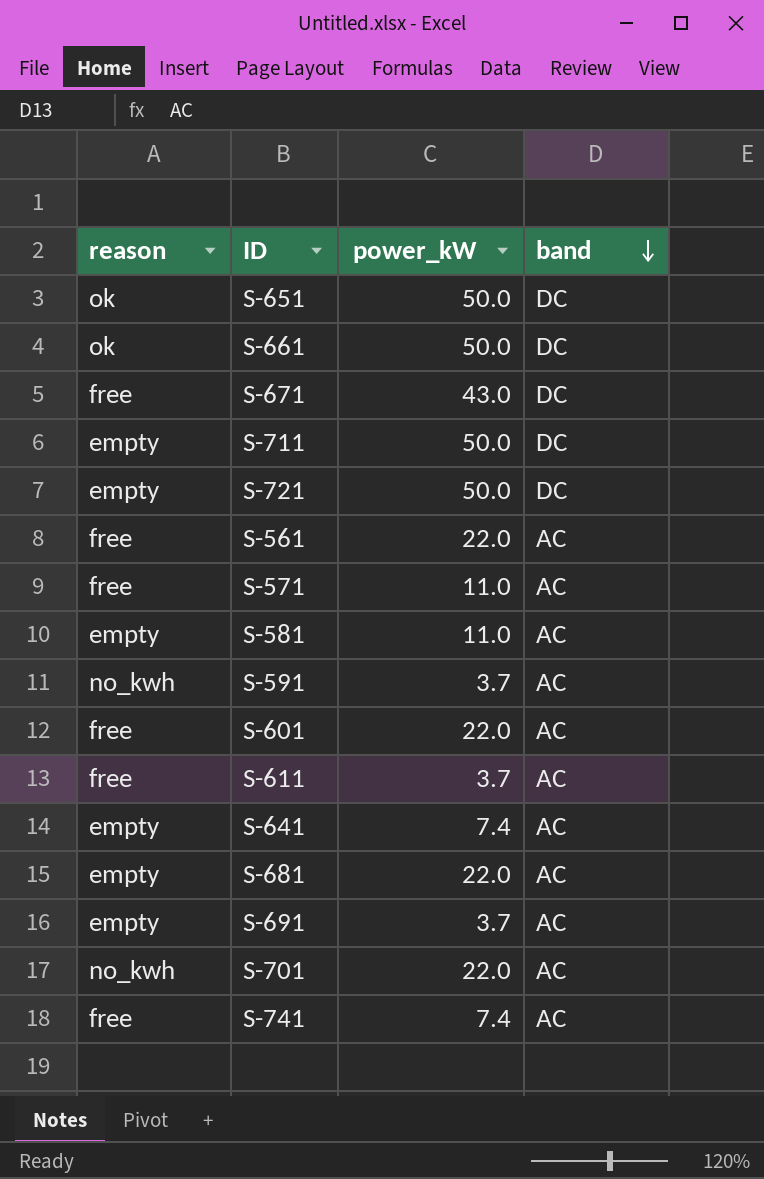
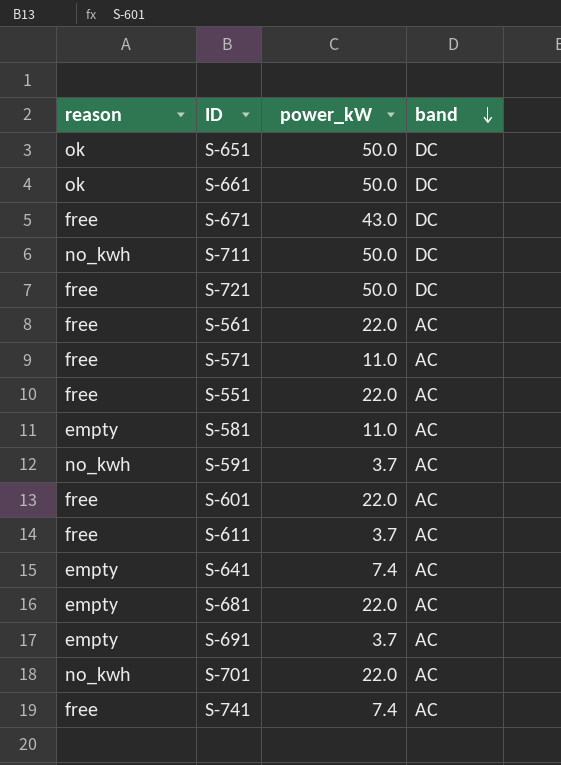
S-711 | reason: empty -> no_kwh
S-721 | reason: empty -> free
row S-551: none -> free | 22.0 | AC

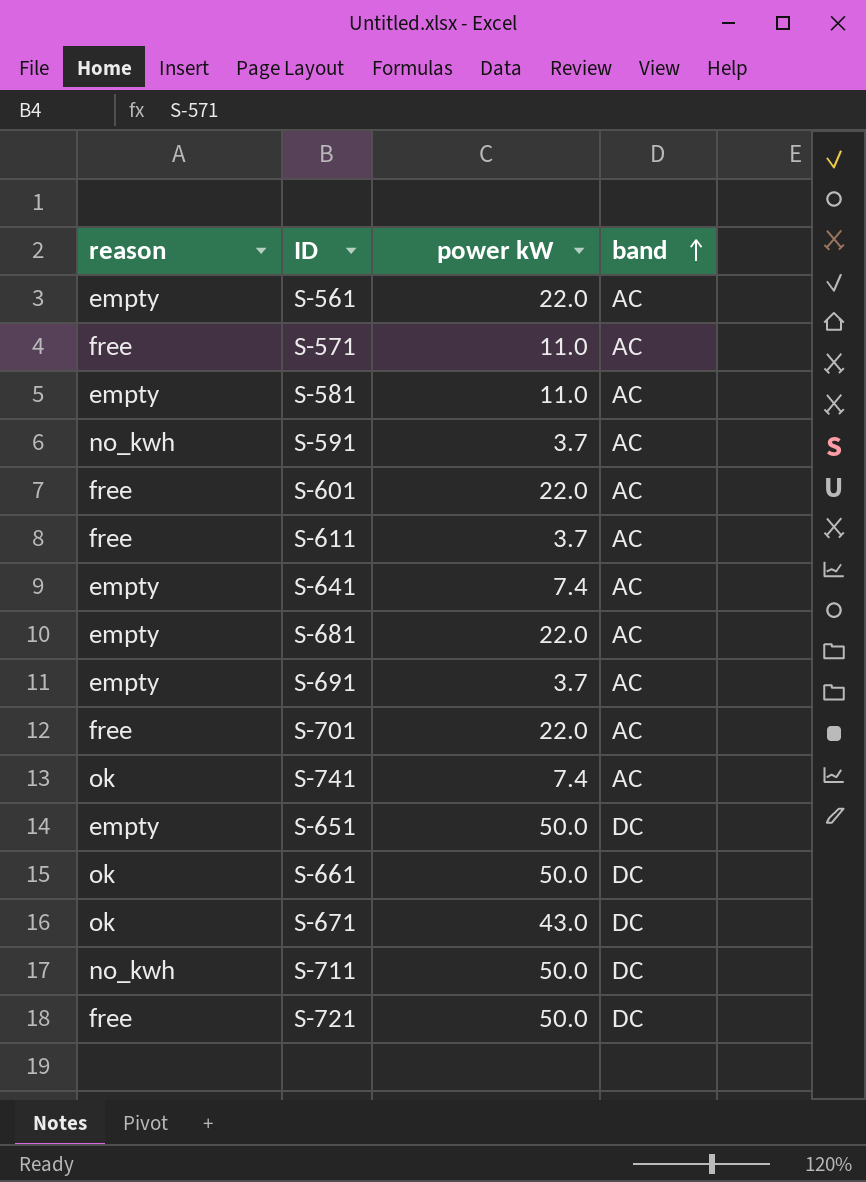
row order: band descending -> band ascending
column name: power_kW -> power kW
row S-551: free | 22.0 | AC -> none
S-561 | reason: free -> empty
S-701 | reason: no_kwh -> free
S-741 | reason: free -> ok
S-651 | reason: ok -> empty
S-671 | reason: free -> ok

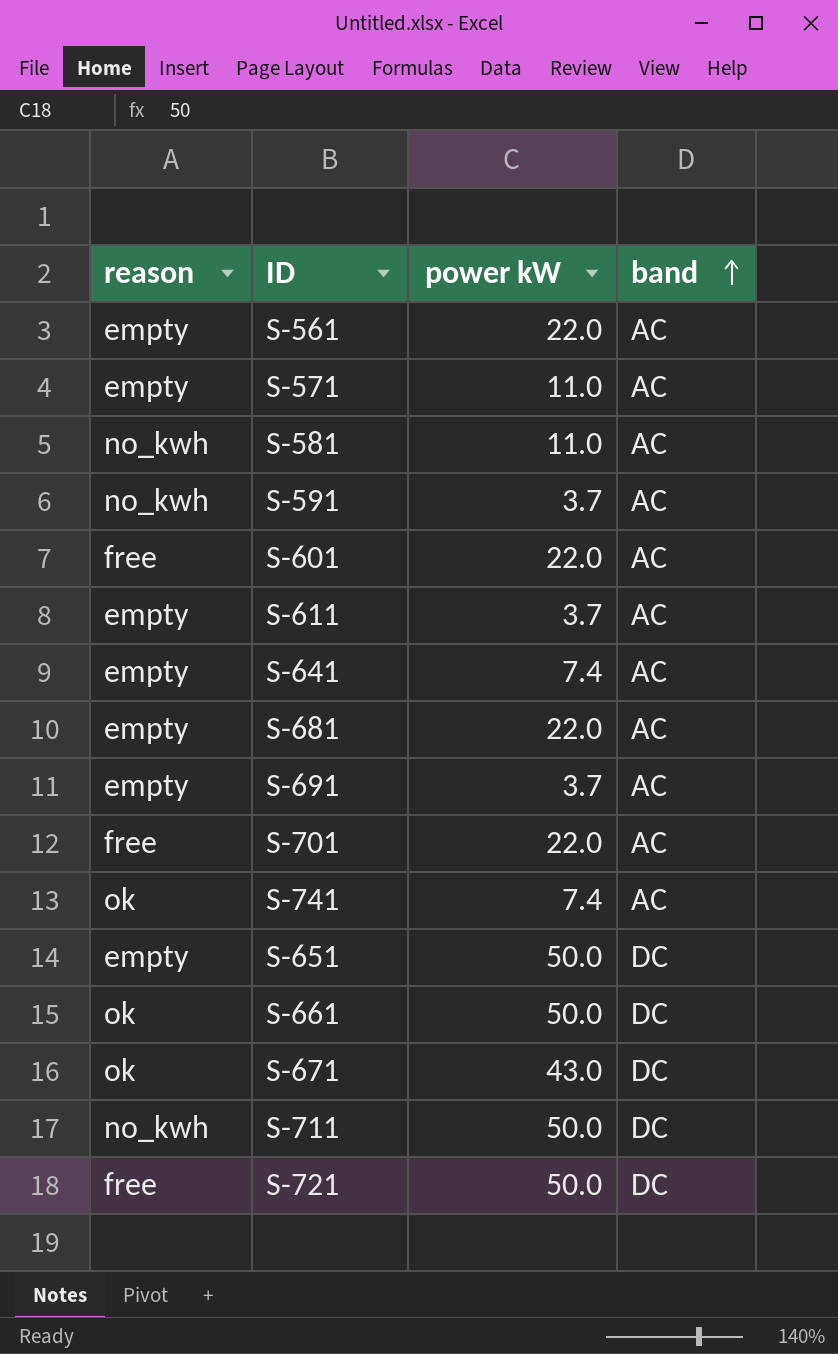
S-571 | reason: free -> empty
S-581 | reason: empty -> no_kwh
S-611 | reason: free -> empty

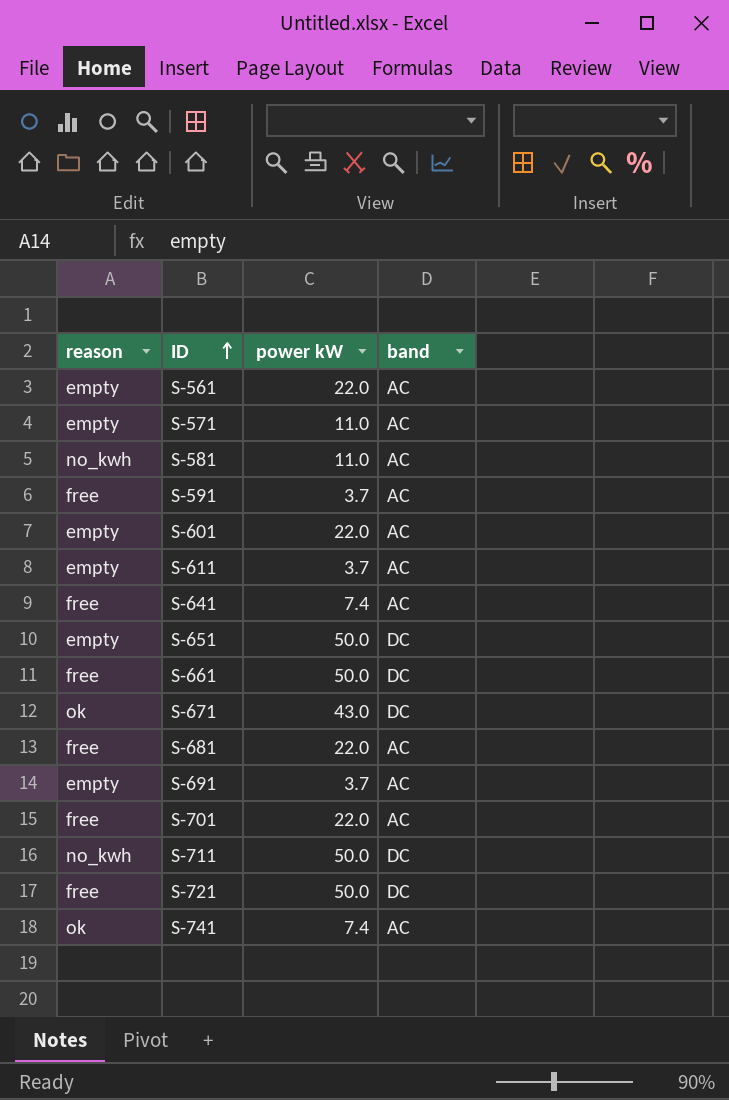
row order: band ascending -> ID ascending
S-591 | reason: no_kwh -> free
S-601 | reason: free -> empty
S-641 | reason: empty -> free
S-661 | reason: ok -> free
S-681 | reason: empty -> free

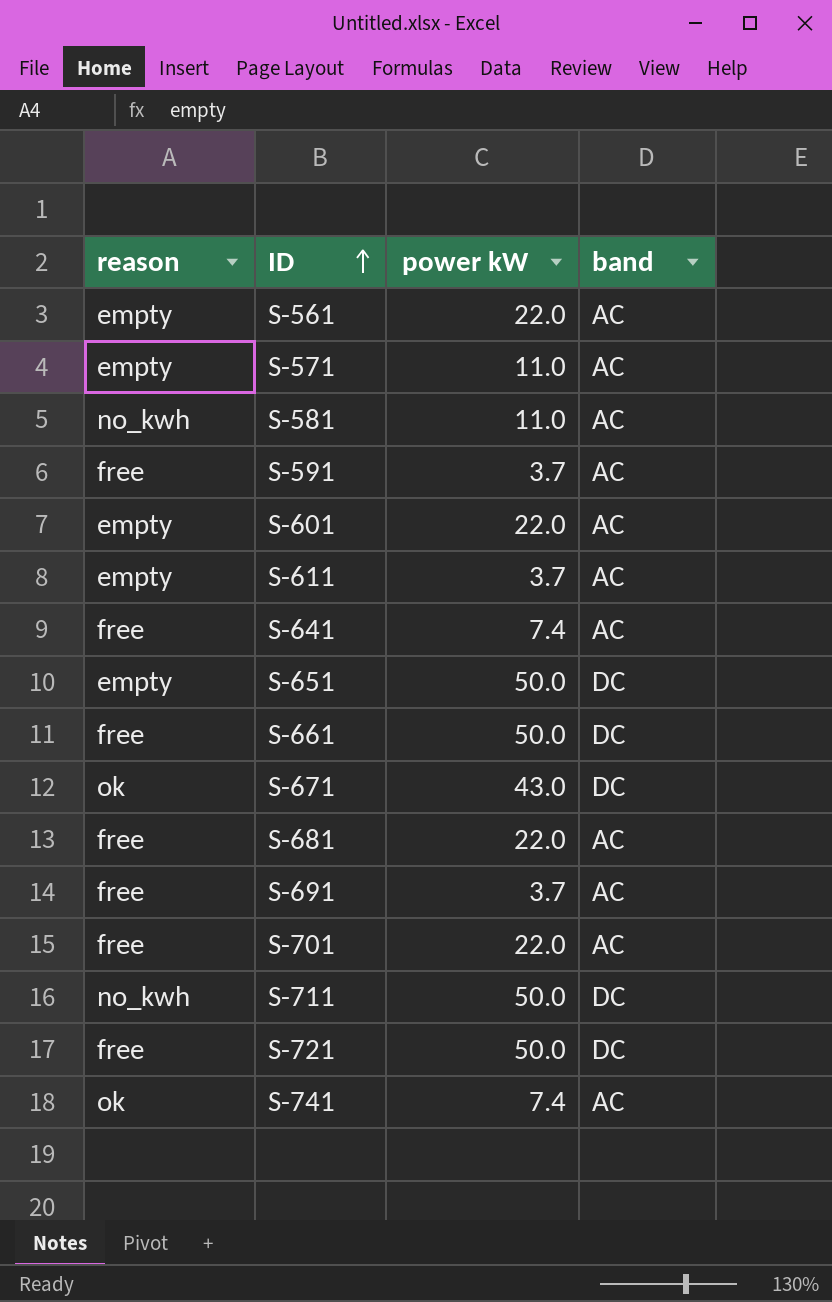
S-691 | reason: empty -> free

